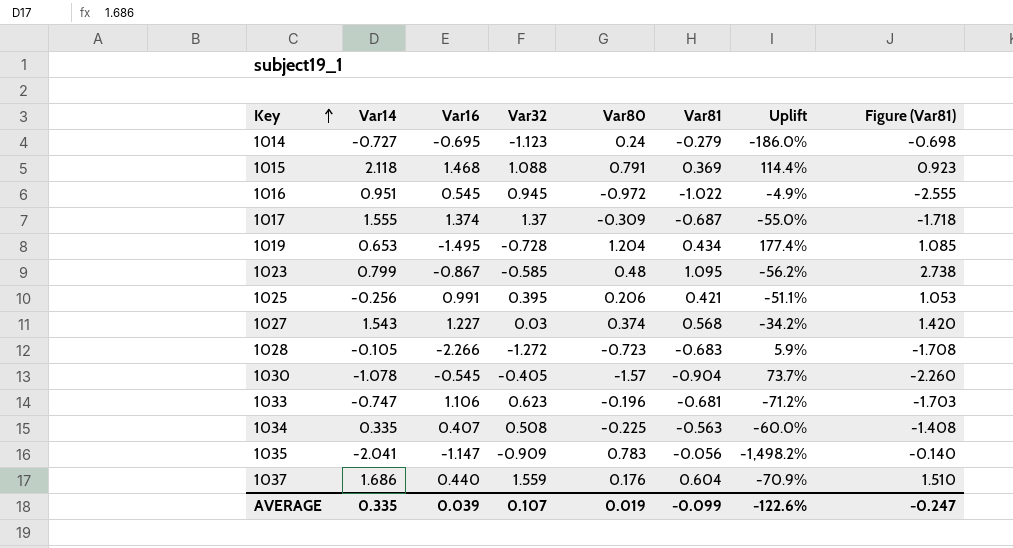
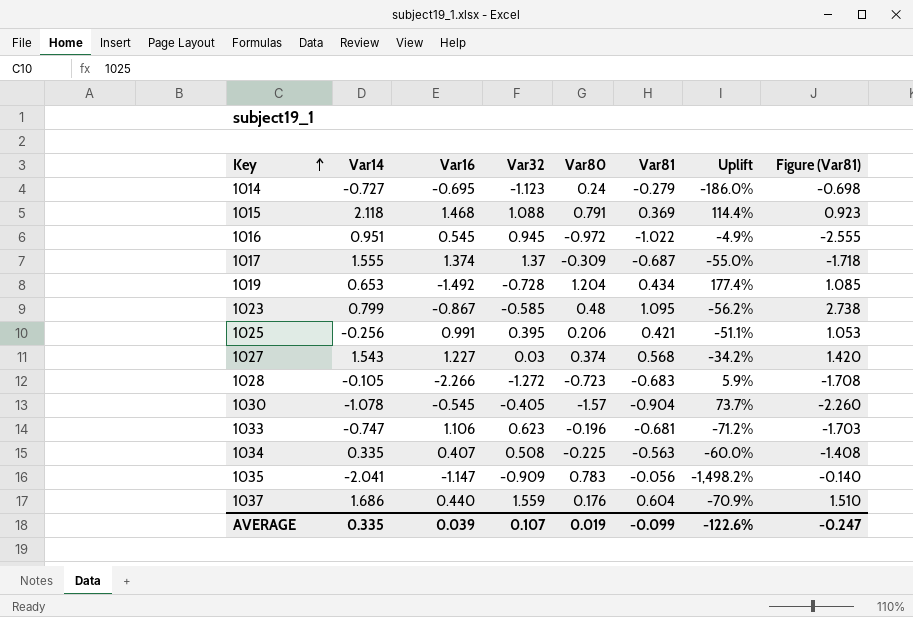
1019 | Var16: -1.495 -> -1.492

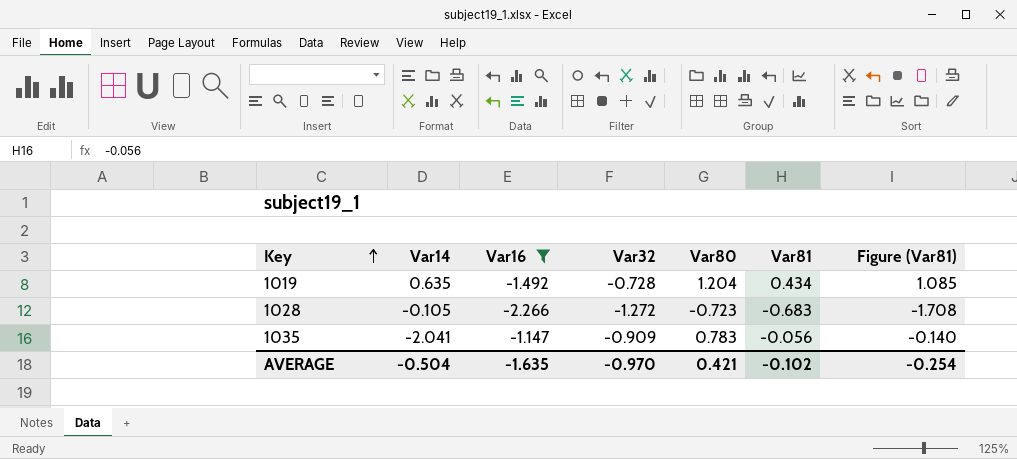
filter: none -> Var16 <= -1.147
column Uplift | formula: ([Var80] - [Var81]) / [Var81] -> none
1019 | Var14: 0.653 -> 0.635
AVERAGE | Var14: 0.335 -> -0.504
AVERAGE | Var16: 0.039 -> -1.635
AVERAGE | Var32: 0.107 -> -0.970
AVERAGE | Var80: 0.019 -> 0.421
AVERAGE | Var81: -0.099 -> -0.102
AVERAGE | Figure (Var81): -0.247 -> -0.254

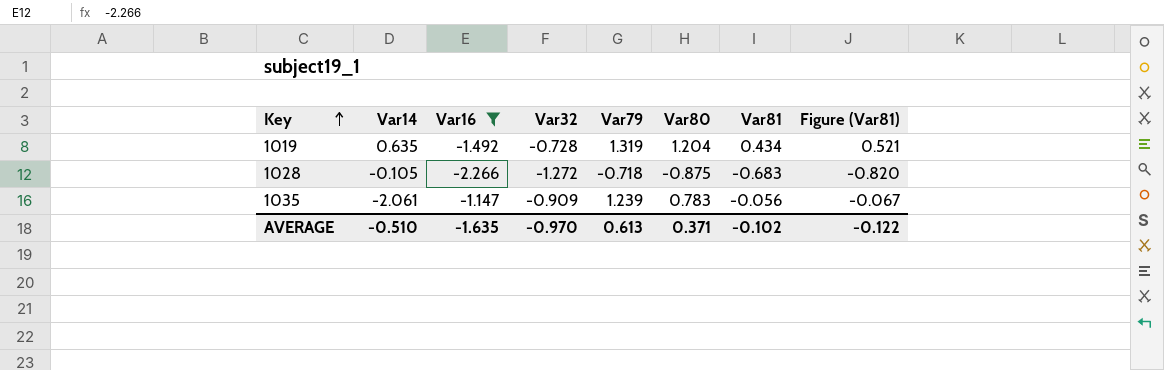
column Var79 | position: none -> 5
column Figure (Var81) | formula: [Var81] * 2.5 -> [Var81] * 1.2
1028 | Var80: -0.723 -> -0.875
1035 | Var14: -2.041 -> -2.061
AVERAGE | Var14: -0.504 -> -0.510
AVERAGE | Var80: 0.421 -> 0.371
AVERAGE | Figure (Var81): -0.254 -> -0.122

